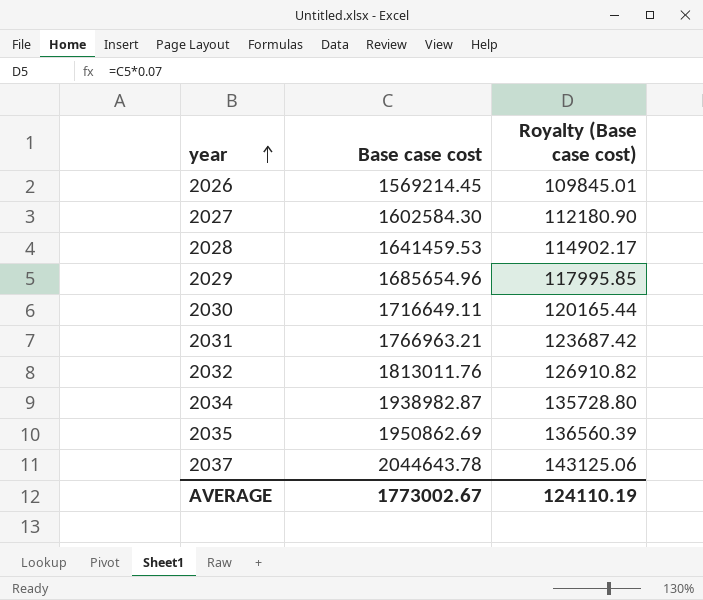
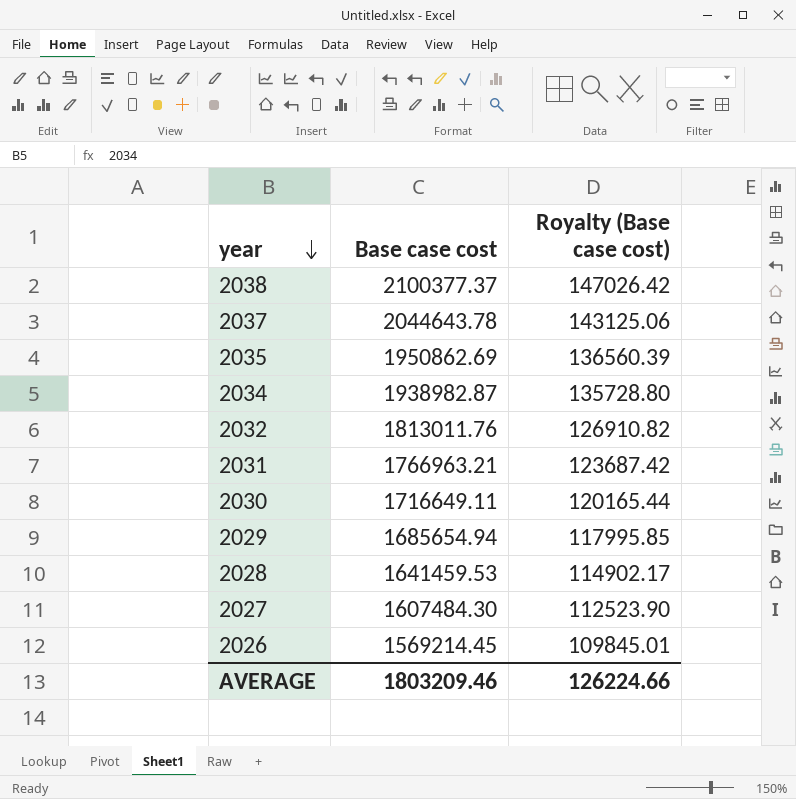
row order: year ascending -> year descending
row 2038: none -> 2100377.37 | 147026.42
2029 | Base case cost: 1685654.96 -> 1685654.94
2027 | Base case cost: 1602584.30 -> 1607484.30
2027 | Royalty (Base case cost): 112180.90 -> 112523.90
AVERAGE | Base case cost: 1773002.67 -> 1803209.46
AVERAGE | Royalty (Base case cost): 124110.19 -> 126224.66

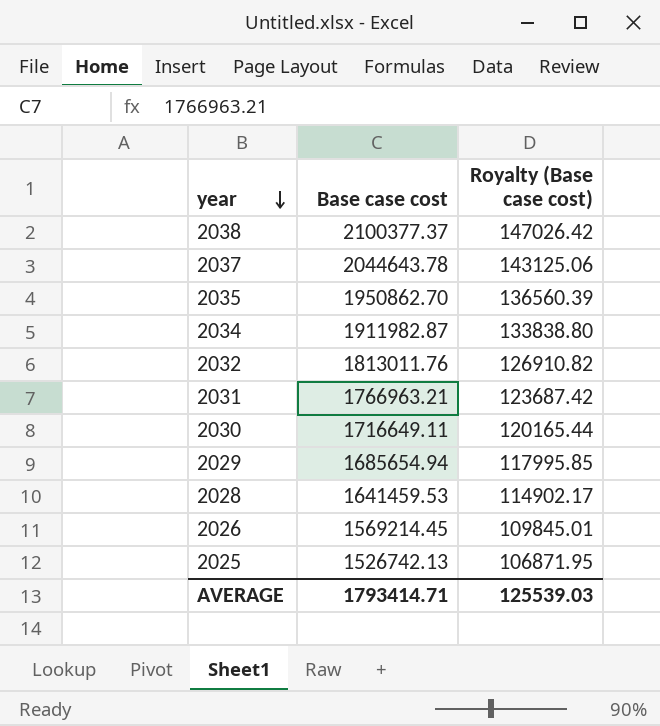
row 2027: 1607484.30 | 112523.90 -> none
2035 | Base case cost: 1950862.69 -> 1950862.70
2034 | Base case cost: 1938982.87 -> 1911982.87
2034 | Royalty (Base case cost): 135728.80 -> 133838.80
row 2025: none -> 1526742.13 | 106871.95
AVERAGE | Base case cost: 1803209.46 -> 1793414.71
AVERAGE | Royalty (Base case cost): 126224.66 -> 125539.03

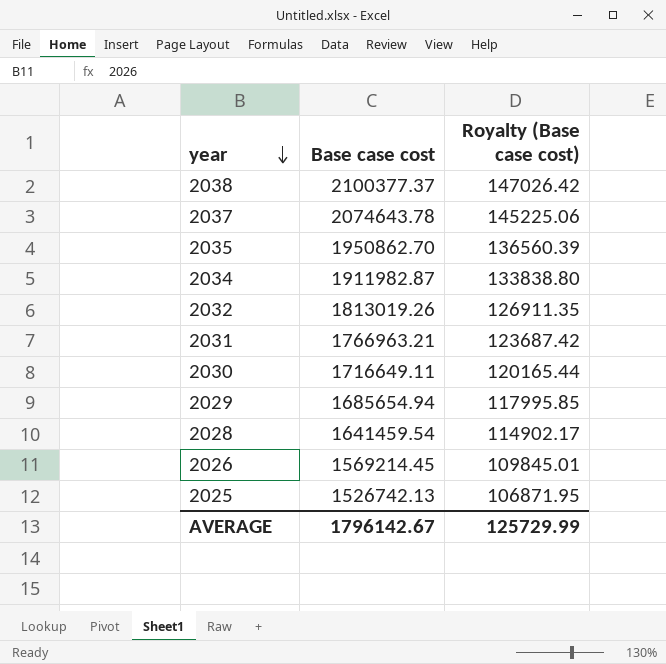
2037 | Base case cost: 2044643.78 -> 2074643.78
2037 | Royalty (Base case cost): 143125.06 -> 145225.06
2032 | Base case cost: 1813011.76 -> 1813019.26
2032 | Royalty (Base case cost): 126910.82 -> 126911.35
2028 | Base case cost: 1641459.53 -> 1641459.54
AVERAGE | Base case cost: 1793414.71 -> 1796142.67
AVERAGE | Royalty (Base case cost): 125539.03 -> 125729.99

